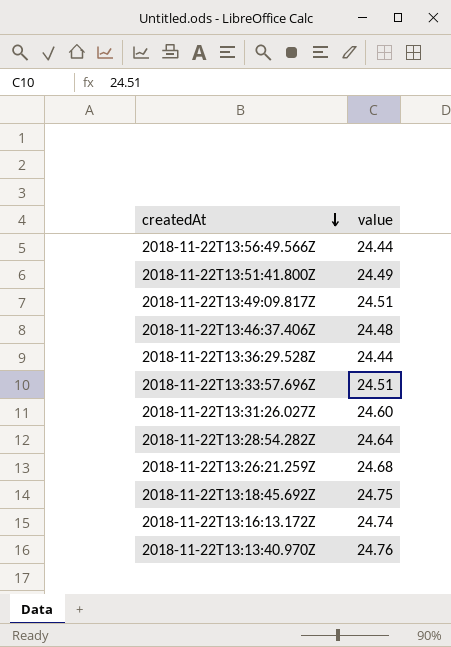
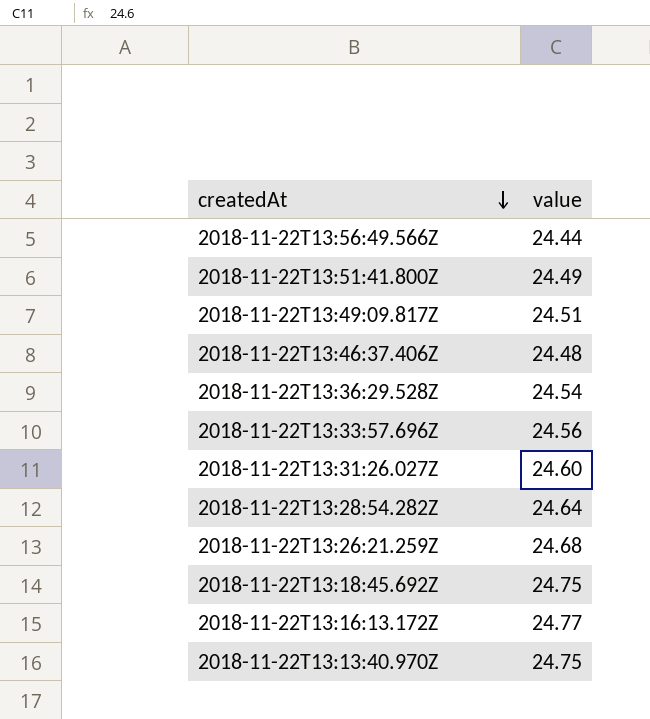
2018-11-22T13:36:29.528Z | value: 24.44 -> 24.54
2018-11-22T13:33:57.696Z | value: 24.51 -> 24.56
2018-11-22T13:16:13.172Z | value: 24.74 -> 24.77
2018-11-22T13:13:40.970Z | value: 24.76 -> 24.75

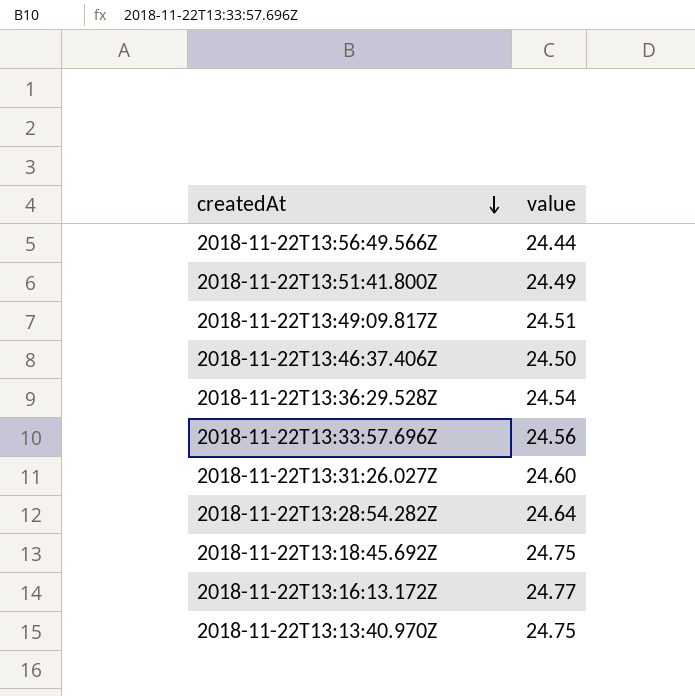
row 2018-11-22T13:26:21.259Z: 24.68 -> none
2018-11-22T13:46:37.406Z | value: 24.48 -> 24.50

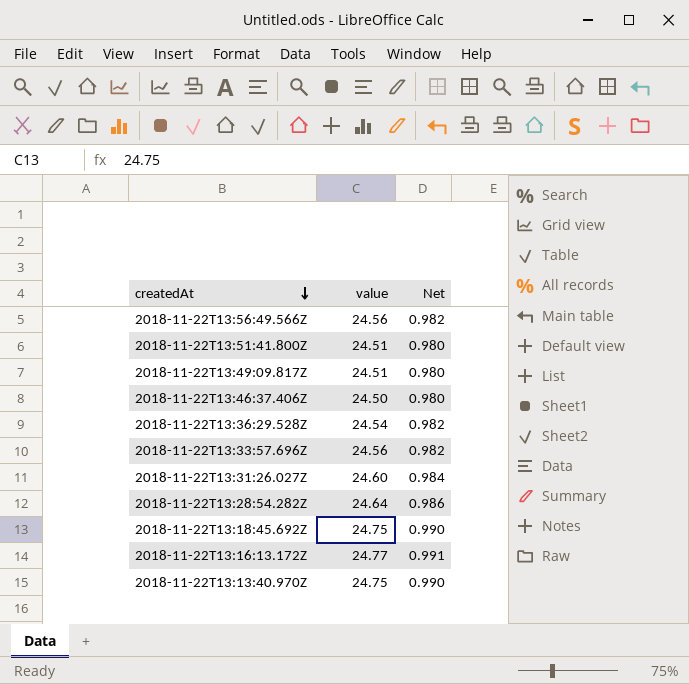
column Net | formula: none -> [value] * 0.04
2018-11-22T13:56:49.566Z | value: 24.44 -> 24.56
2018-11-22T13:51:41.800Z | value: 24.49 -> 24.51

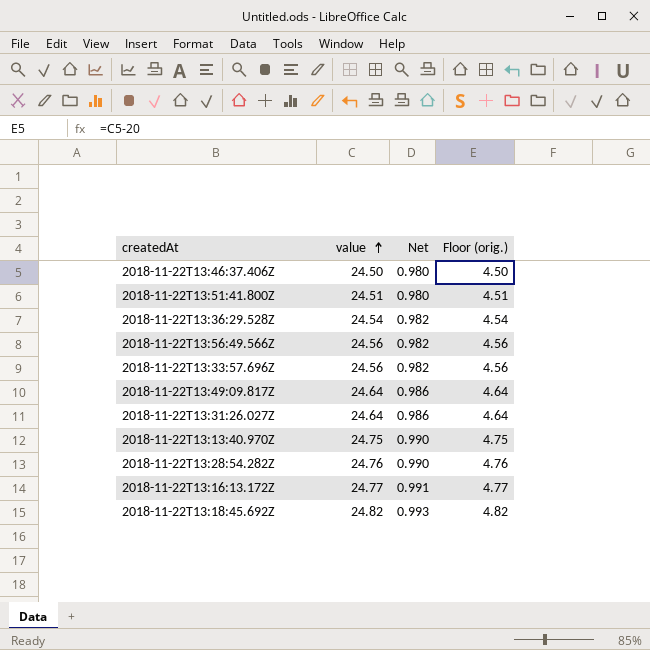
row order: createdAt descending -> value ascending
column Floor (orig.) | formula: none -> [value] - 20
2018-11-22T13:49:09.817Z | value: 24.51 -> 24.64
2018-11-22T13:49:09.817Z | Net: 0.980 -> 0.986
2018-11-22T13:31:26.027Z | value: 24.60 -> 24.64
2018-11-22T13:31:26.027Z | Net: 0.984 -> 0.986
2018-11-22T13:28:54.282Z | value: 24.64 -> 24.76
2018-11-22T13:28:54.282Z | Net: 0.986 -> 0.990
2018-11-22T13:18:45.692Z | value: 24.75 -> 24.82
2018-11-22T13:18:45.692Z | Net: 0.990 -> 0.993

